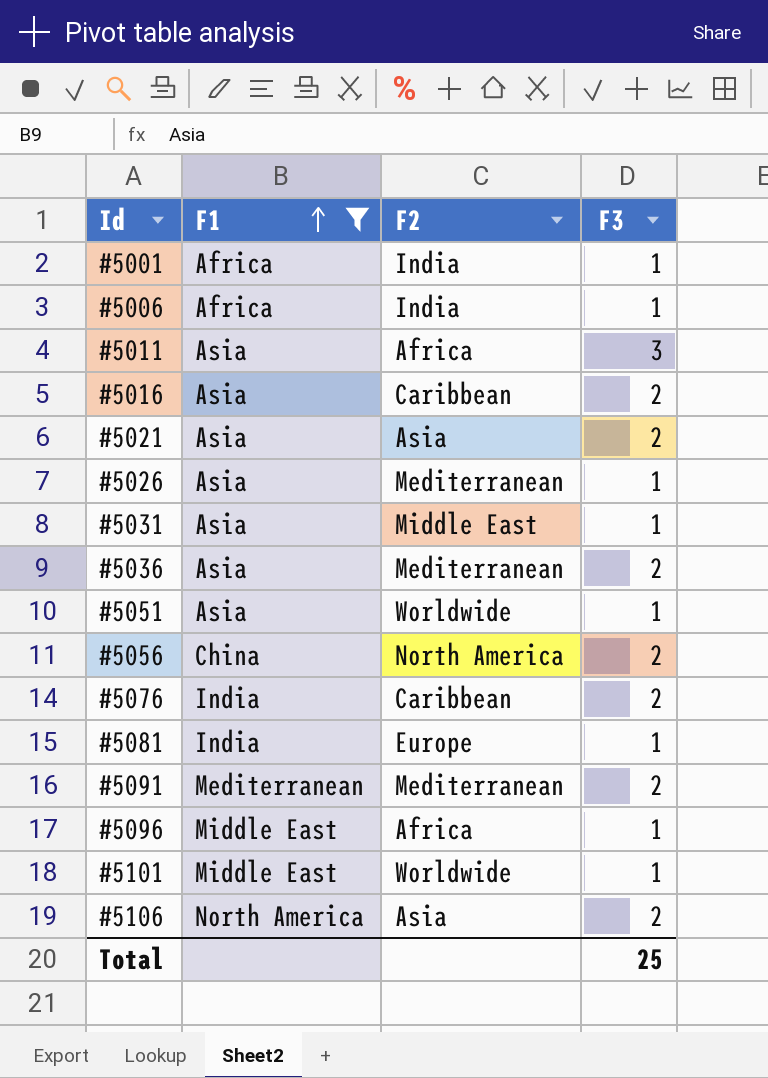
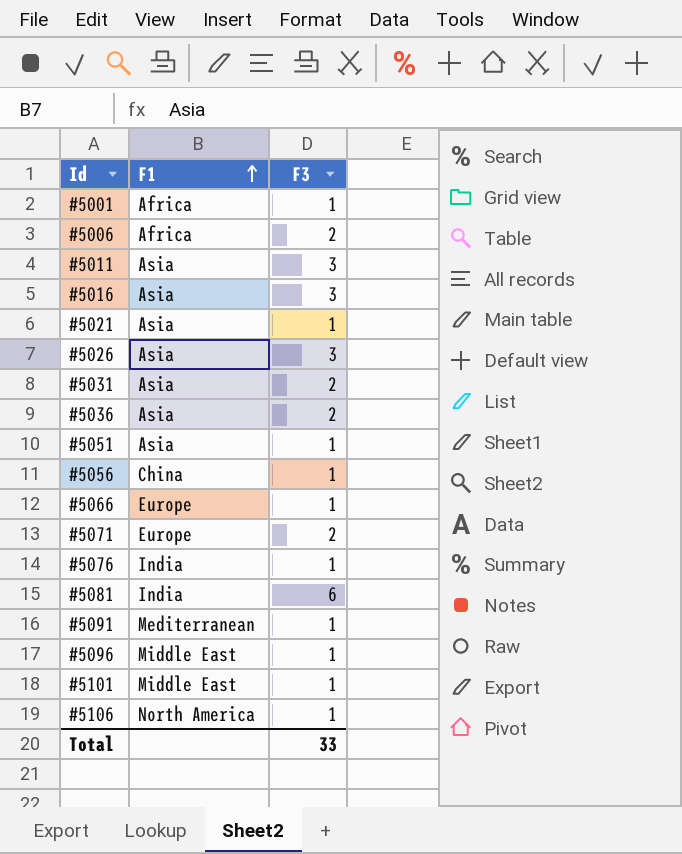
filter: F1 != Europe -> none
column F2 | position: 3 -> none
#5006 | F3: 1 -> 2
#5016 | F3: 2 -> 3
#5021 | F3: 2 -> 1
#5026 | F3: 1 -> 3
#5031 | F3: 1 -> 2
#5056 | F3: 2 -> 1
#5076 | F3: 2 -> 1
#5081 | F3: 1 -> 6
#5091 | F3: 2 -> 1
#5106 | F3: 2 -> 1
Total | F3: 25 -> 33

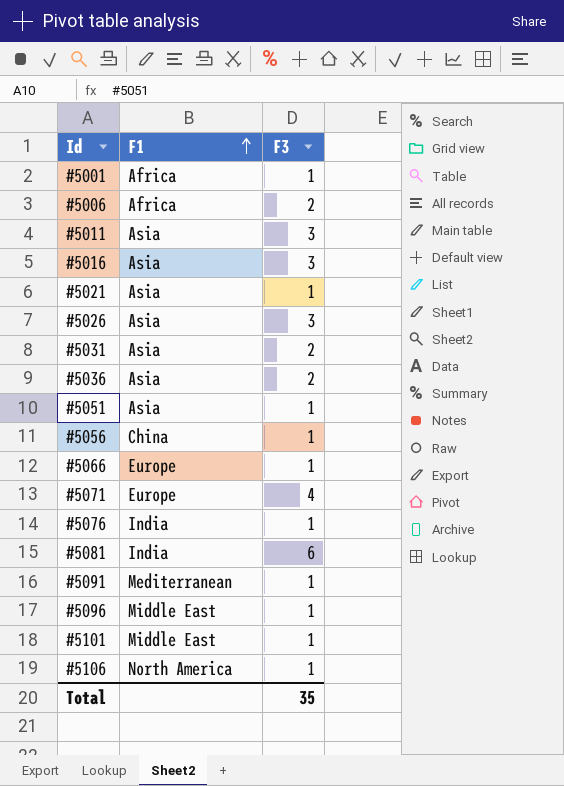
#5071 | F3: 2 -> 4
Total | F3: 33 -> 35

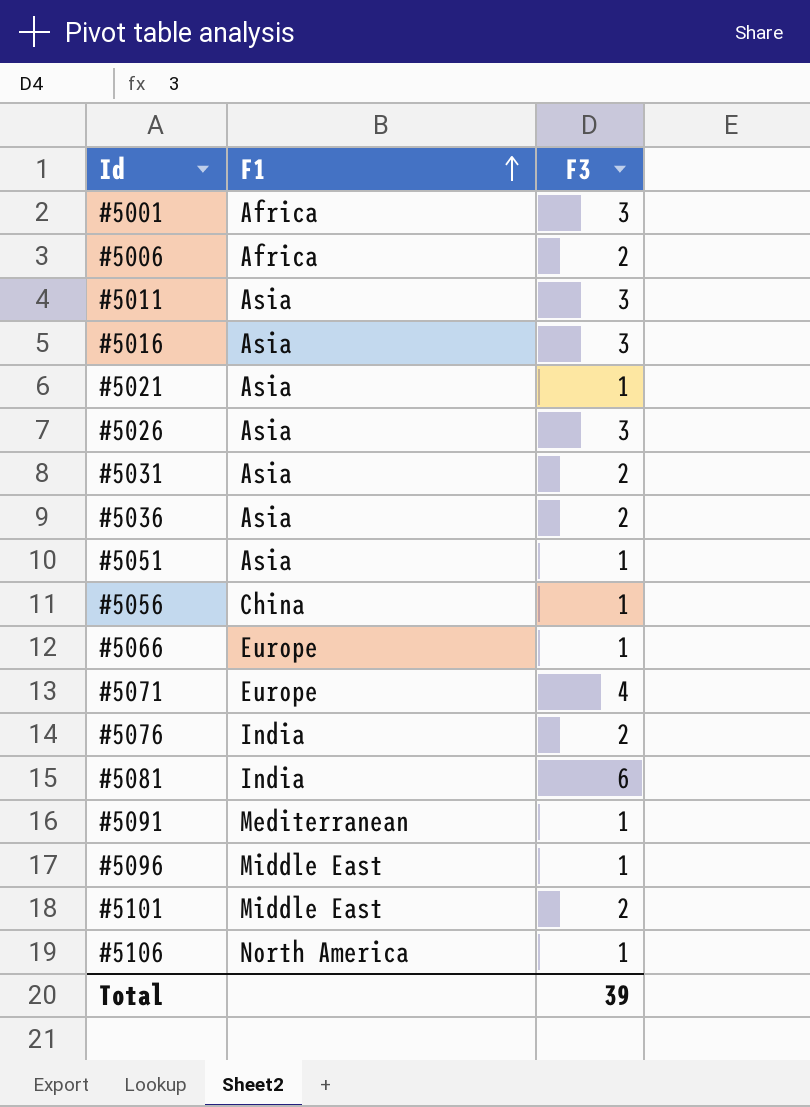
#5001 | F3: 1 -> 3
#5076 | F3: 1 -> 2
#5101 | F3: 1 -> 2
Total | F3: 35 -> 39

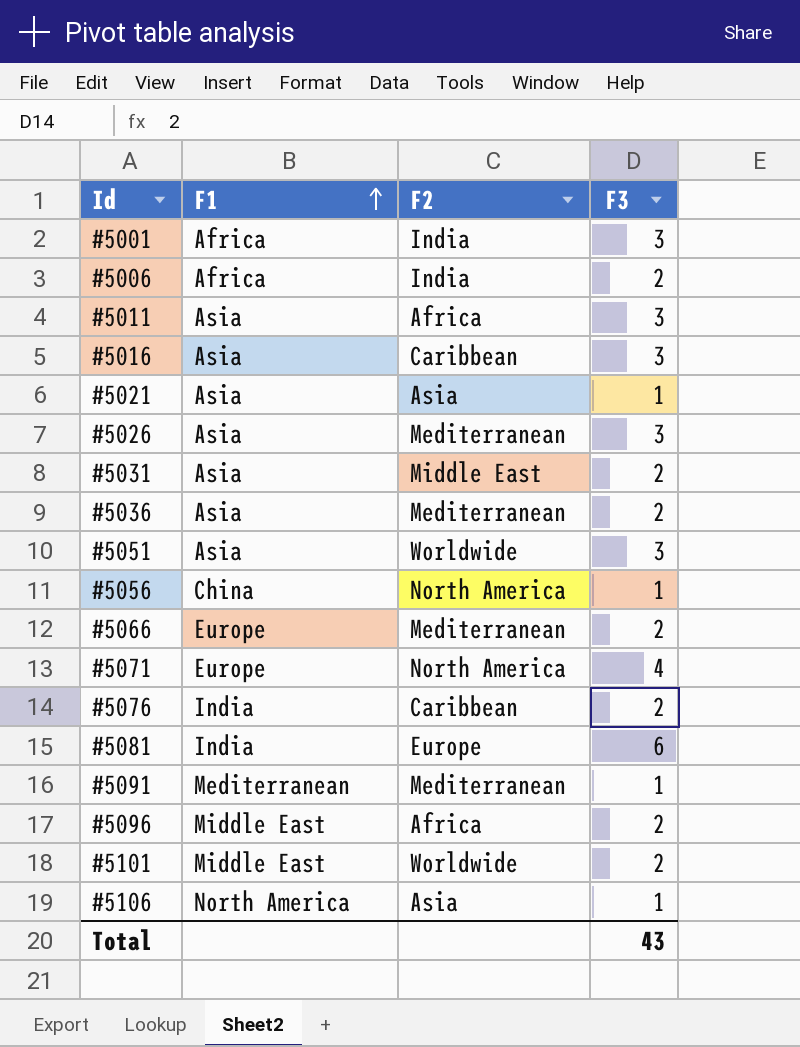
column F2 | position: none -> 3
#5051 | F3: 1 -> 3
#5066 | F3: 1 -> 2
#5096 | F3: 1 -> 2
Total | F3: 39 -> 43

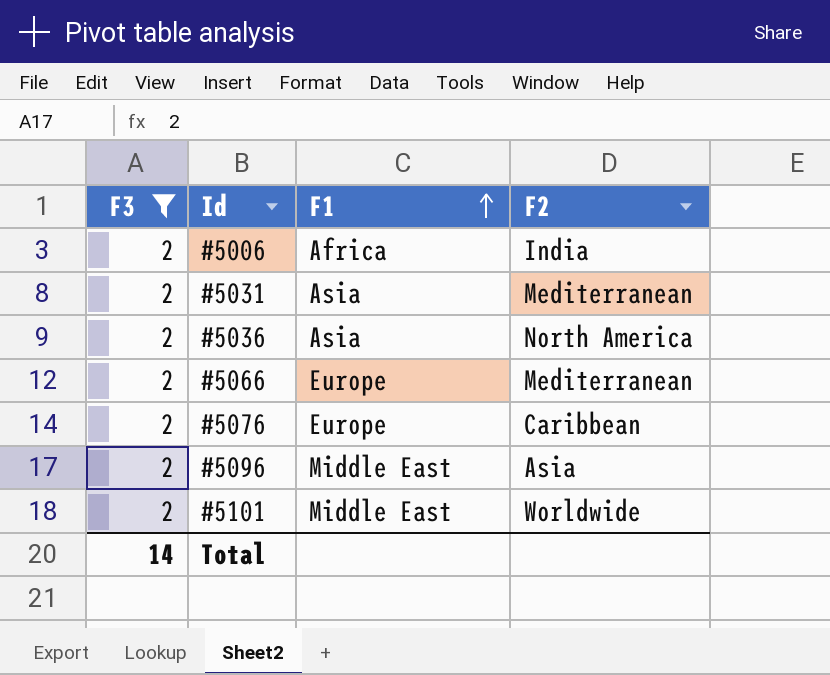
filter: none -> F3 = 2
column F3 | position: 4 -> 1
#5031 | F2: Middle East -> Mediterranean
#5036 | F2: Mediterranean -> North America
#5076 | F1: India -> Europe
#5096 | F2: Africa -> Asia
Total | F3: 43 -> 14

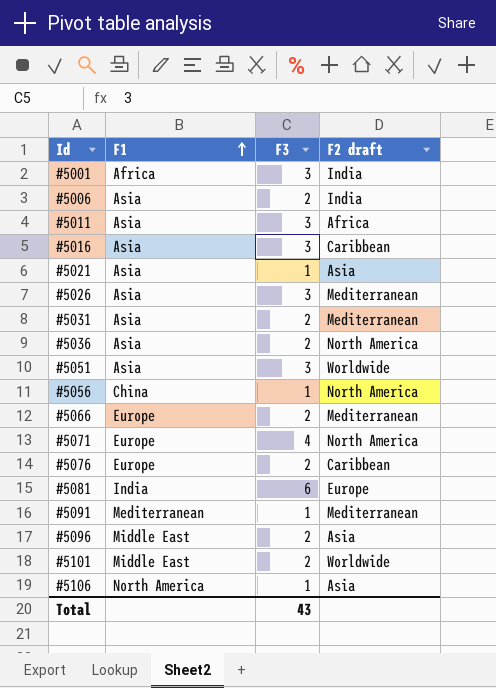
filter: F3 = 2 -> none
column F3 | position: 1 -> 3
column name: F2 -> F2 draft
#5006 | F1: Africa -> Asia
Total | F3: 14 -> 43

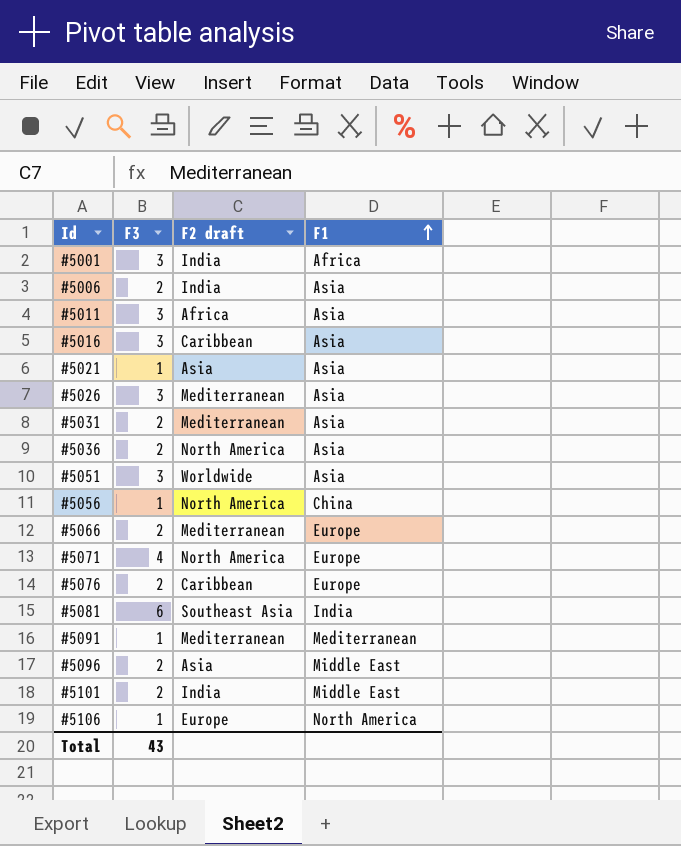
column F1 | position: 2 -> 4
#5081 | F2 draft: Europe -> Southeast Asia
#5101 | F2 draft: Worldwide -> India
#5106 | F2 draft: Asia -> Europe

